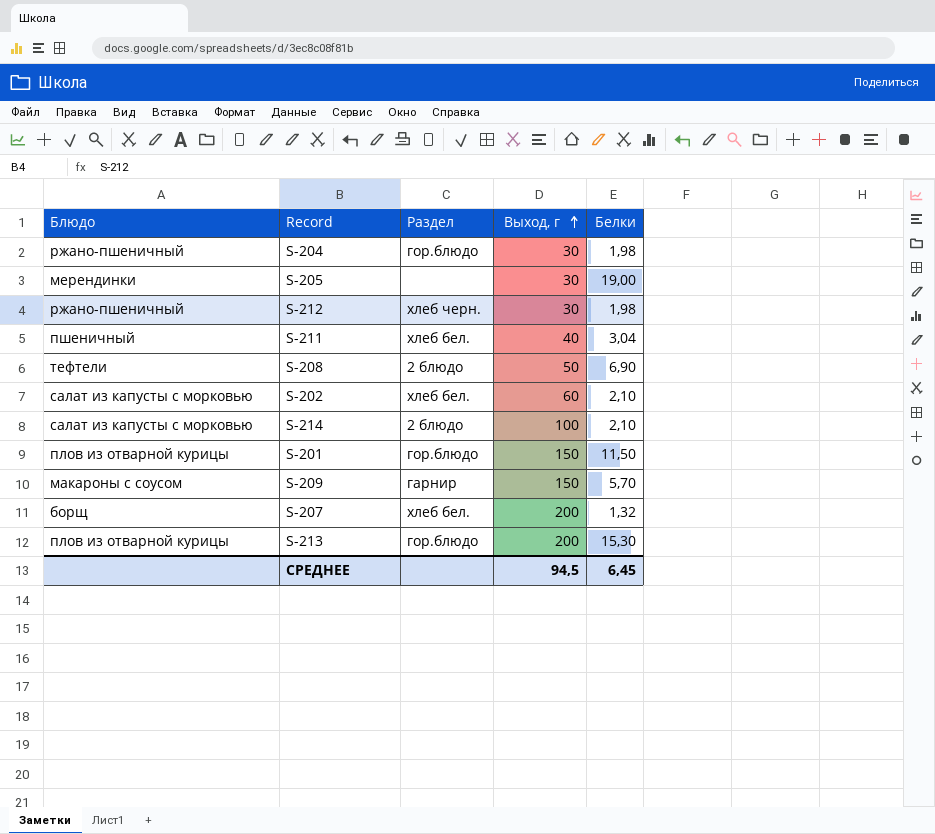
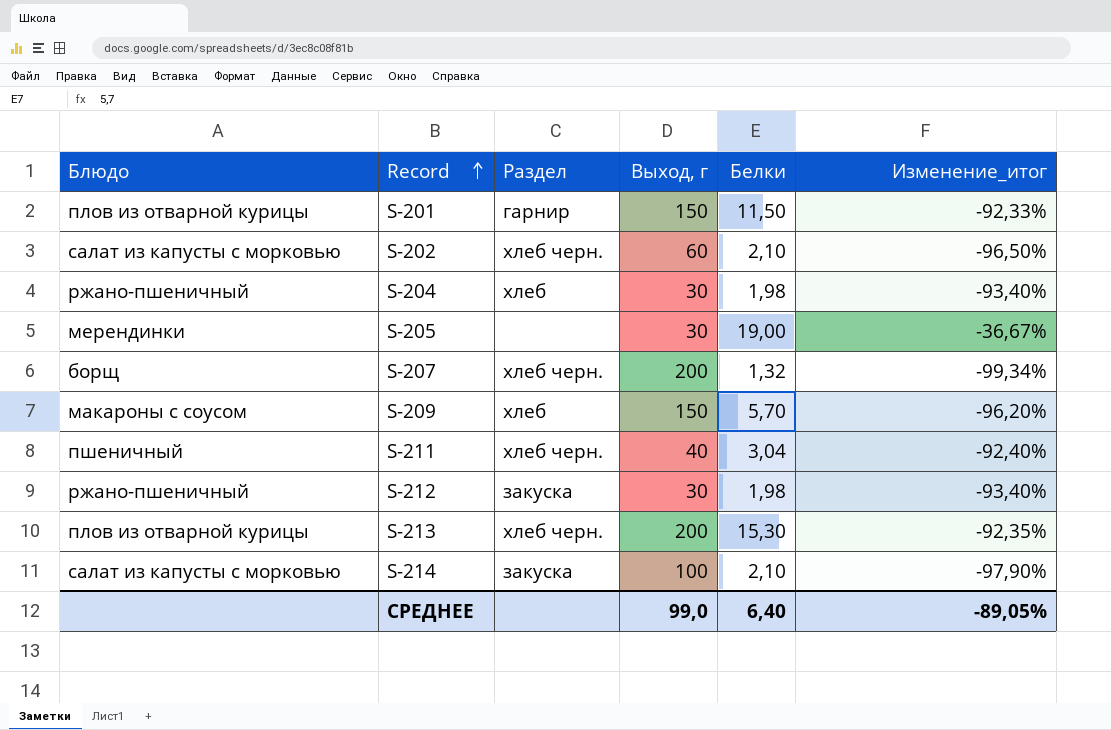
row order: Выход, г ascending -> Record ascending
column Изменение_итог | formula: none -> ([Белки] - [Выход, г]) / [Выход, г]
row S-208: тефтели | 2 блюдо | 50 | 6,90 -> none
S-201 | Раздел: гор.блюдо -> гарнир
S-202 | Раздел: хлеб бел. -> хлеб черн.
S-204 | Раздел: гор.блюдо -> хлеб
S-207 | Раздел: хлеб бел. -> хлеб черн.
S-209 | Раздел: гарнир -> хлеб
S-211 | Раздел: хлеб бел. -> хлеб черн.
S-212 | Раздел: хлеб черн. -> закуска
S-213 | Раздел: гор.блюдо -> хлеб черн.
S-214 | Раздел: 2 блюдо -> закуска
СРЕДНЕЕ | Выход, г: 94,5 -> 99,0
СРЕДНЕЕ | Белки: 6,45 -> 6,40

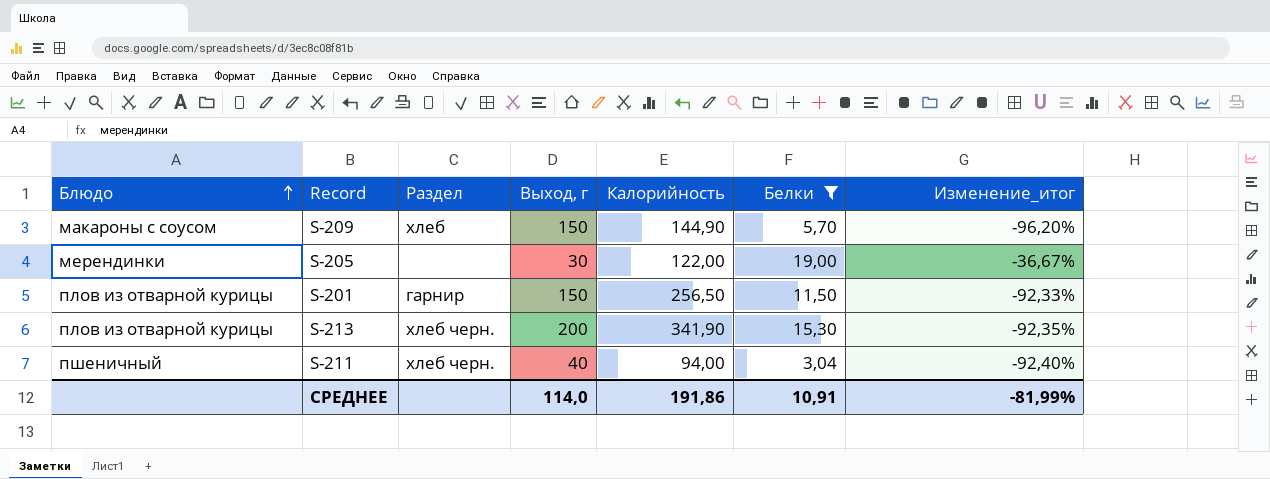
filter: none -> Белки >= 3,04
row order: Record ascending -> Блюдо ascending
column Калорийность | position: none -> 5
СРЕДНЕЕ | Выход, г: 99,0 -> 114,0
СРЕДНЕЕ | Белки: 6,40 -> 10,91
СРЕДНЕЕ | Изменение_итог: -89,05% -> -81,99%

